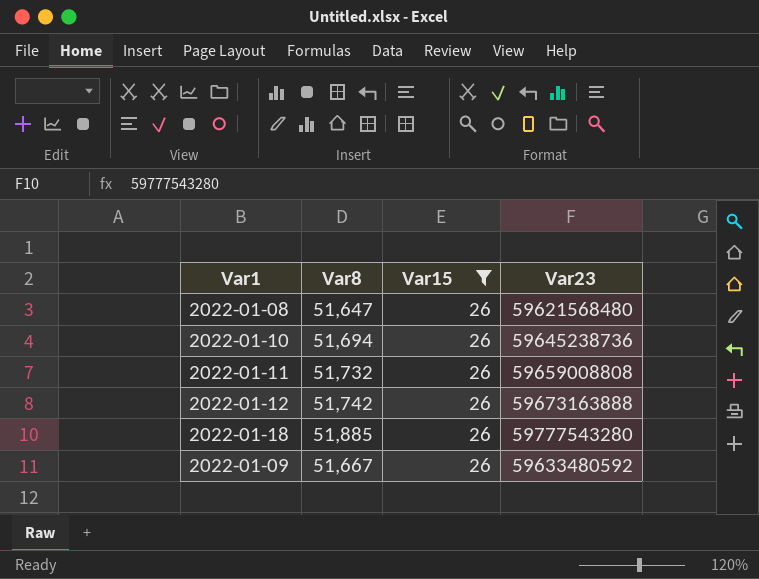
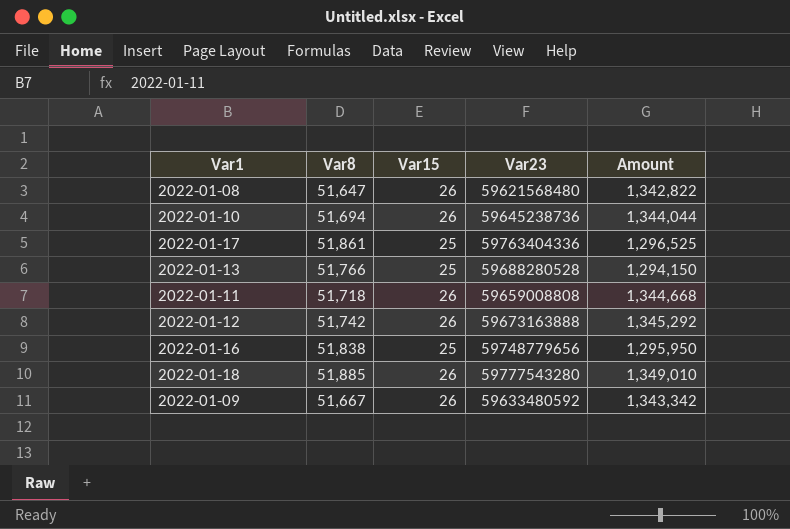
filter: Var15 = 26 -> none
column Amount | formula: none -> [Var8] * [Var15]
2022-01-11 | Var8: 51,732 -> 51,718

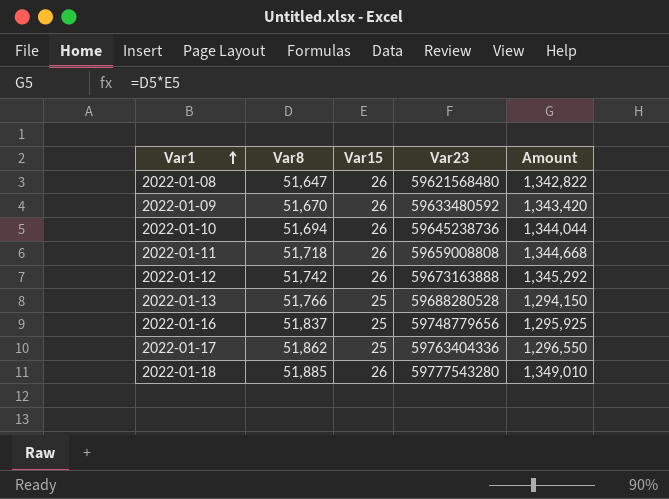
row order: none -> Var1 ascending
2022-01-09 | Var8: 51,667 -> 51,670
2022-01-09 | Amount: 1,343,342 -> 1,343,420
2022-01-16 | Var8: 51,838 -> 51,837
2022-01-16 | Amount: 1,295,950 -> 1,295,925
2022-01-17 | Var8: 51,861 -> 51,862
2022-01-17 | Amount: 1,296,525 -> 1,296,550

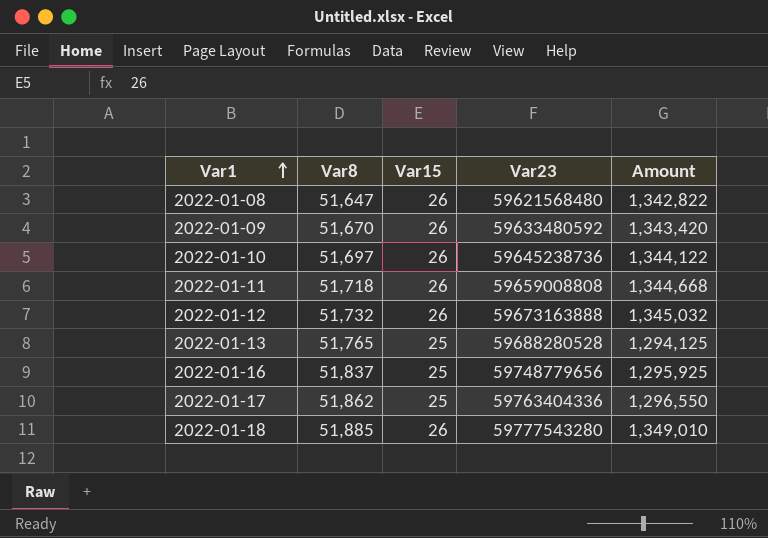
2022-01-10 | Var8: 51,694 -> 51,697
2022-01-10 | Amount: 1,344,044 -> 1,344,122
2022-01-12 | Var8: 51,742 -> 51,732
2022-01-12 | Amount: 1,345,292 -> 1,345,032
2022-01-13 | Var8: 51,766 -> 51,765
2022-01-13 | Amount: 1,294,150 -> 1,294,125

